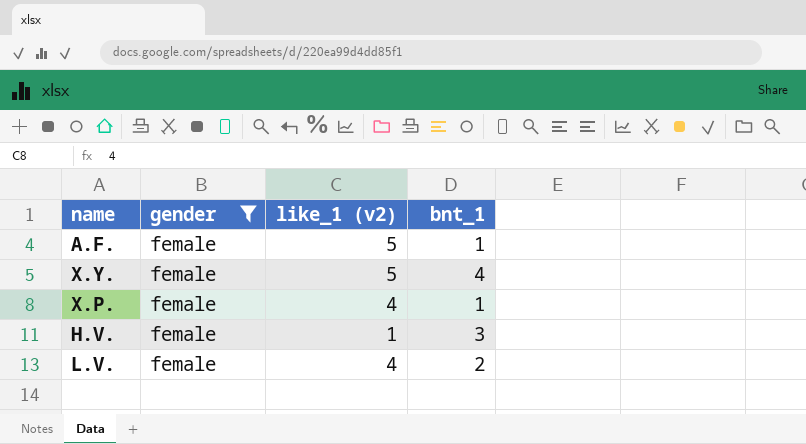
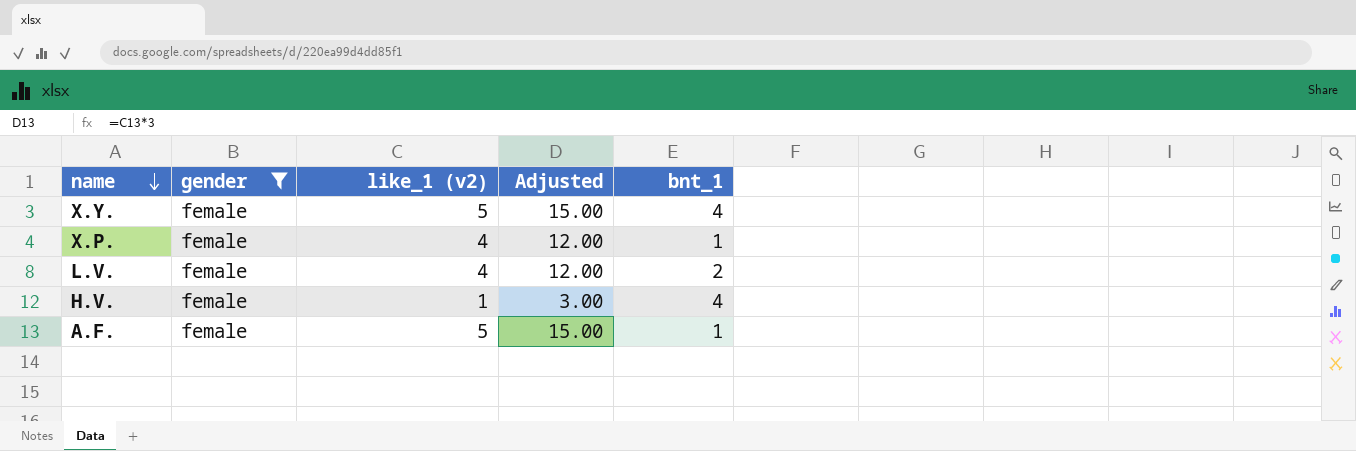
row order: none -> name descending
column Adjusted | formula: none -> [like_1 (v2)] * 3
H.V. | bnt_1: 3 -> 4

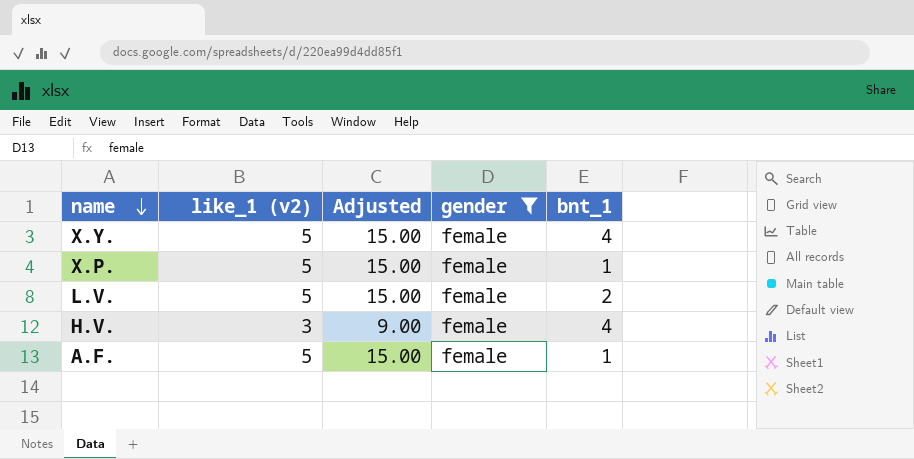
column gender | position: 2 -> 4
X.P. | like_1 (v2): 4 -> 5
X.P. | Adjusted: 12.00 -> 15.00
L.V. | like_1 (v2): 4 -> 5
L.V. | Adjusted: 12.00 -> 15.00
H.V. | like_1 (v2): 1 -> 3
H.V. | Adjusted: 3.00 -> 9.00

